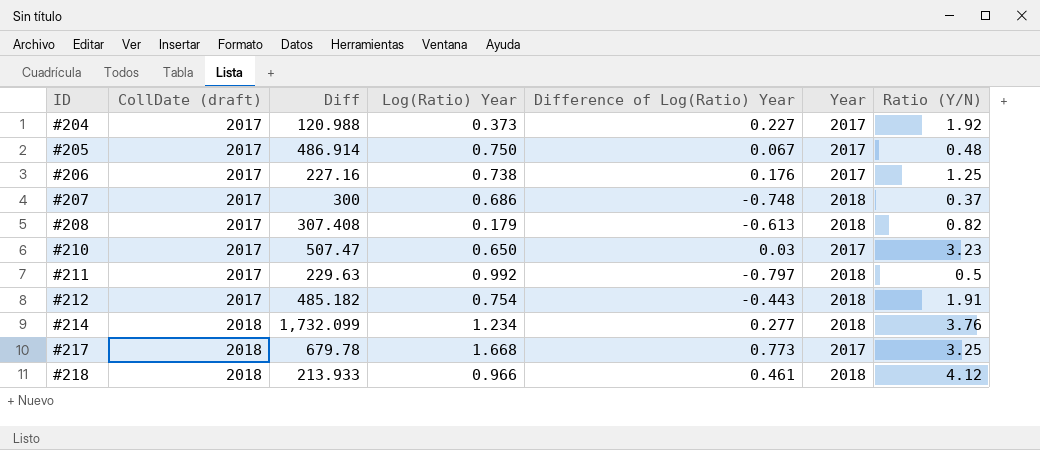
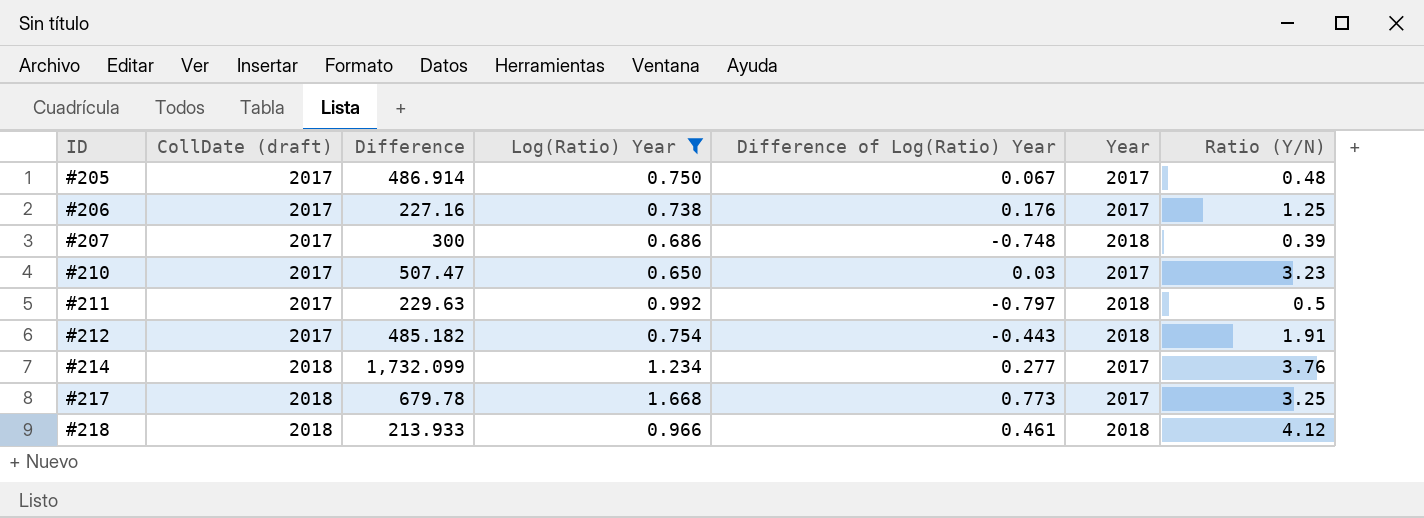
filter: none -> Log(Ratio) Year >= 0.650
column name: Diff -> Difference
#207 | Ratio (Y/N): 0.37 -> 0.39
#214 | Year: 2018 -> 2017

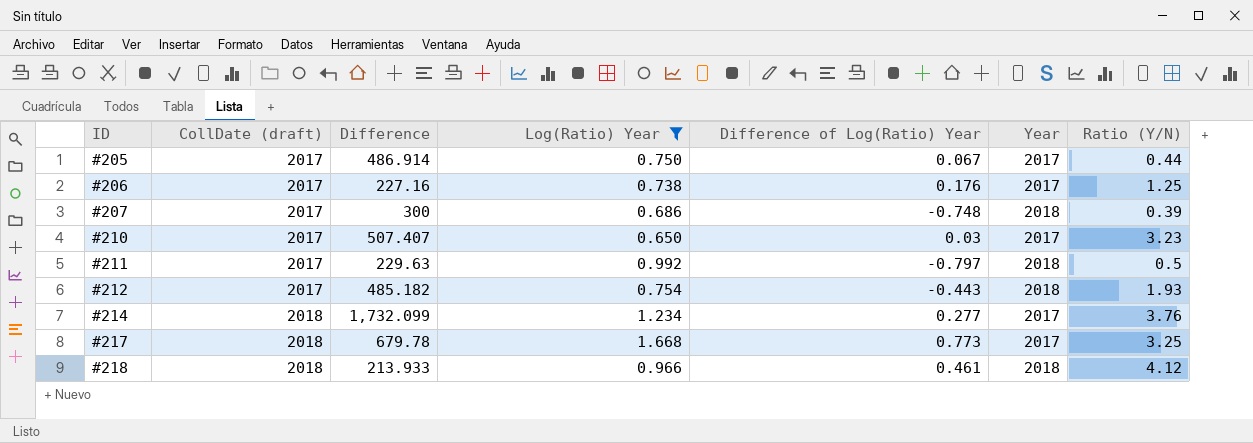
#205 | Ratio (Y/N): 0.48 -> 0.44
#210 | Difference: 507.47 -> 507.407
#212 | Ratio (Y/N): 1.91 -> 1.93

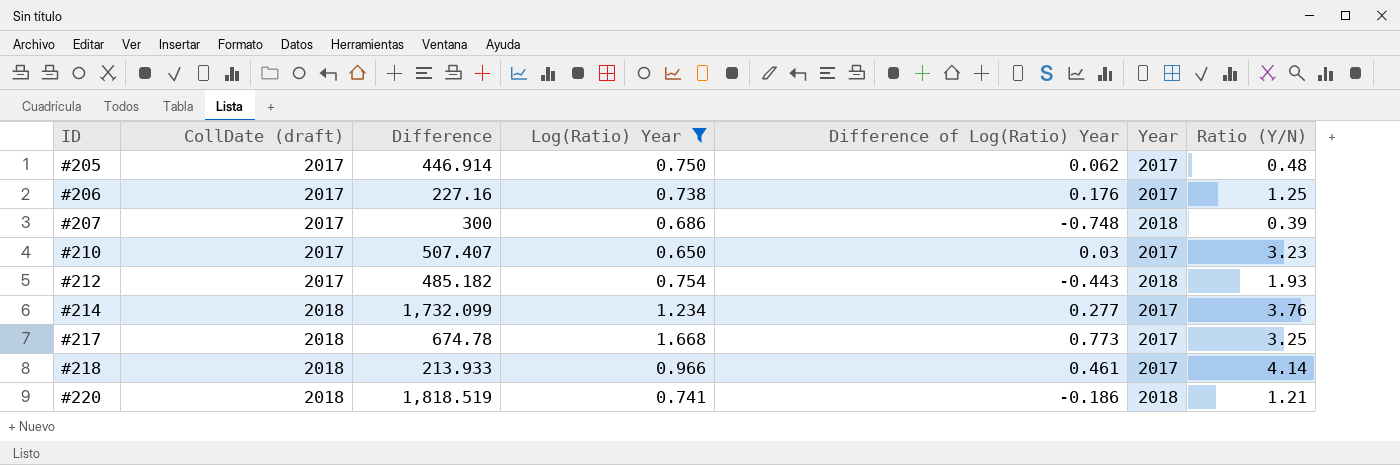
row #211: 2017 | 229.63 | 0.992 | -0.797 | 2018 | 0.5 -> none
#205 | Difference: 486.914 -> 446.914
#205 | Difference of Log(Ratio) Year: 0.067 -> 0.062
#205 | Ratio (Y/N): 0.44 -> 0.48
#217 | Difference: 679.78 -> 674.78
#218 | Year: 2018 -> 2017
#218 | Ratio (Y/N): 4.12 -> 4.14
row #220: none -> 2018 | 1,818.519 | 0.741 | -0.186 | 2018 | 1.21

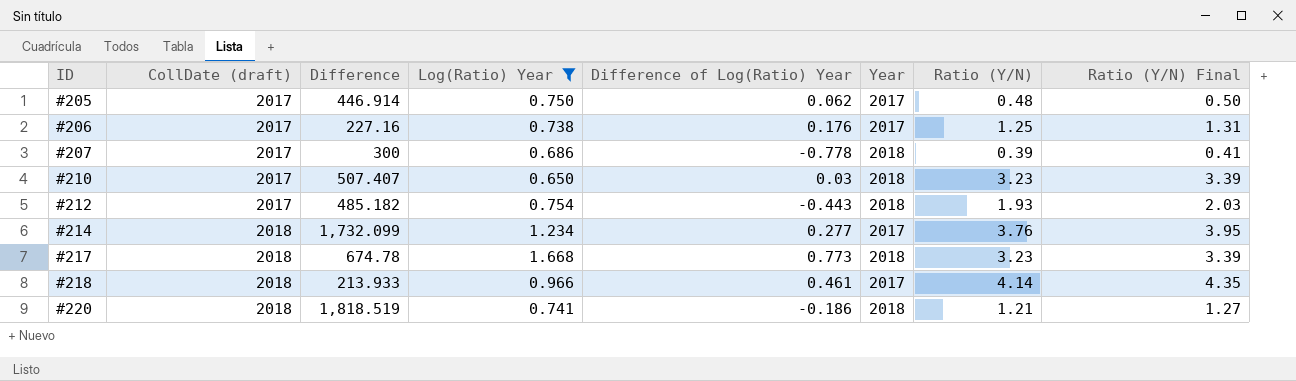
column Ratio (Y/N) Final | formula: none -> [Ratio (Y/N)] * 1.05
#207 | Difference of Log(Ratio) Year: -0.748 -> -0.778
#210 | Year: 2017 -> 2018
#217 | Year: 2017 -> 2018
#217 | Ratio (Y/N): 3.25 -> 3.23

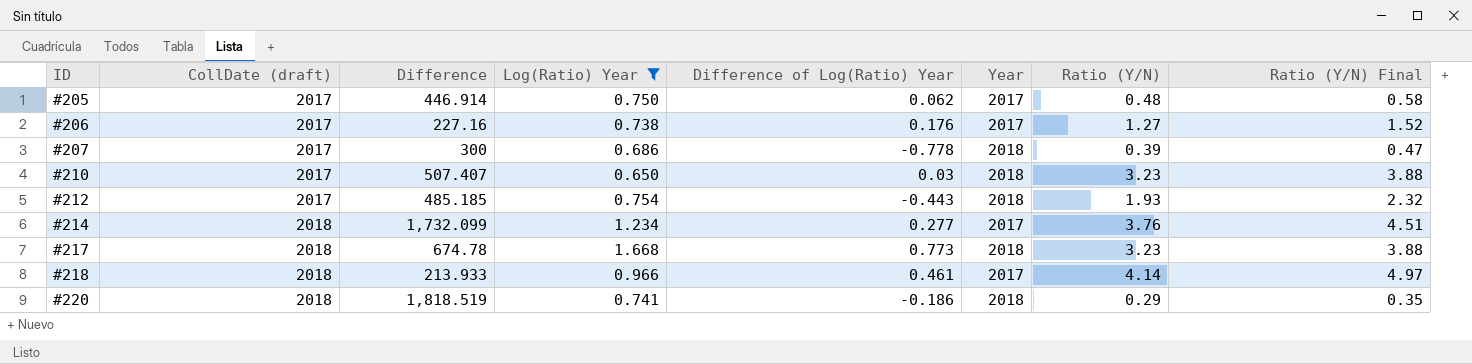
column Ratio (Y/N) Final | formula: [Ratio (Y/N)] * 1.05 -> [Ratio (Y/N)] * 1.2
#206 | Ratio (Y/N): 1.25 -> 1.27
#212 | Difference: 485.182 -> 485.185
#220 | Ratio (Y/N): 1.21 -> 0.29

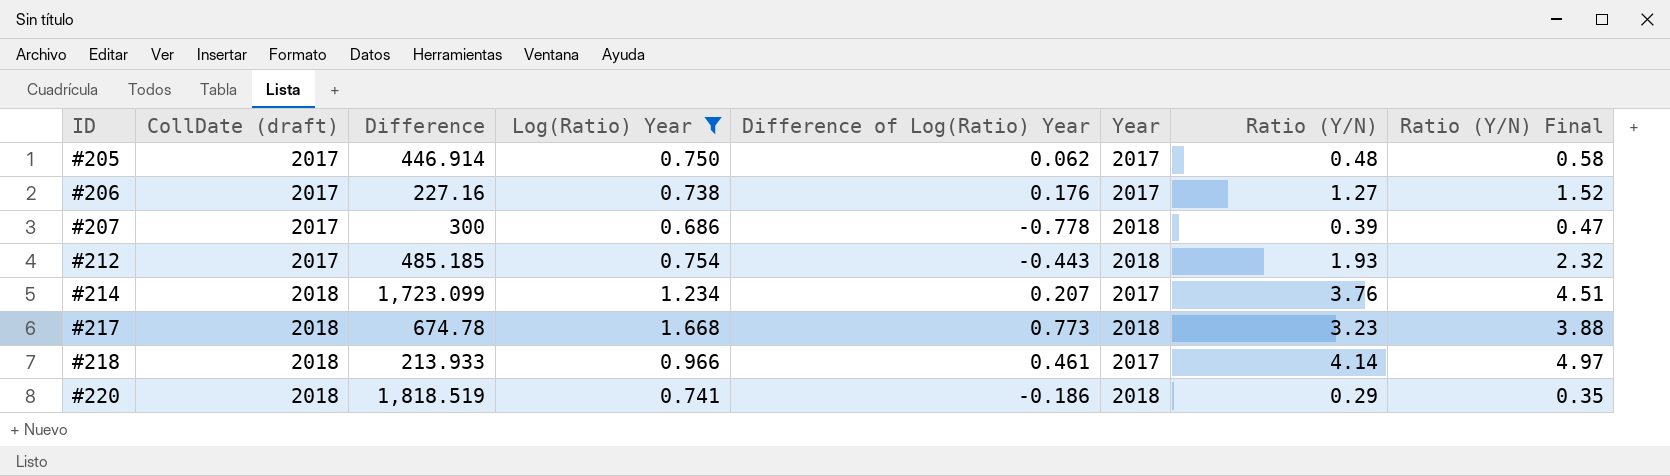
row #210: 2017 | 507.407 | 0.650 | 0.03 | 2018 | 3.23 | 3.88 -> none
#214 | Difference: 1,732.099 -> 1,723.099
#214 | Difference of Log(Ratio) Year: 0.277 -> 0.207

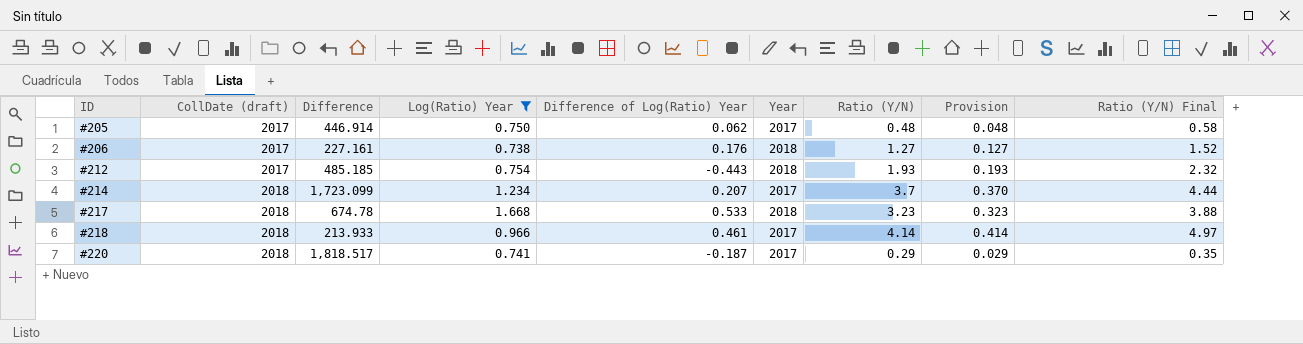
column Provision | formula: none -> [Ratio (Y/N)] * 0.1
row #207: 2017 | 300 | 0.686 | -0.778 | 2018 | 0.39 | 0.47 -> none
#206 | Difference: 227.16 -> 227.161
#206 | Year: 2017 -> 2018
#214 | Ratio (Y/N): 3.76 -> 3.7
#214 | Ratio (Y/N) Final: 4.51 -> 4.44
#217 | Difference of Log(Ratio) Year: 0.773 -> 0.533
#220 | Difference: 1,818.519 -> 1,818.517
#220 | Difference of Log(Ratio) Year: -0.186 -> -0.187
#220 | Year: 2018 -> 2017

